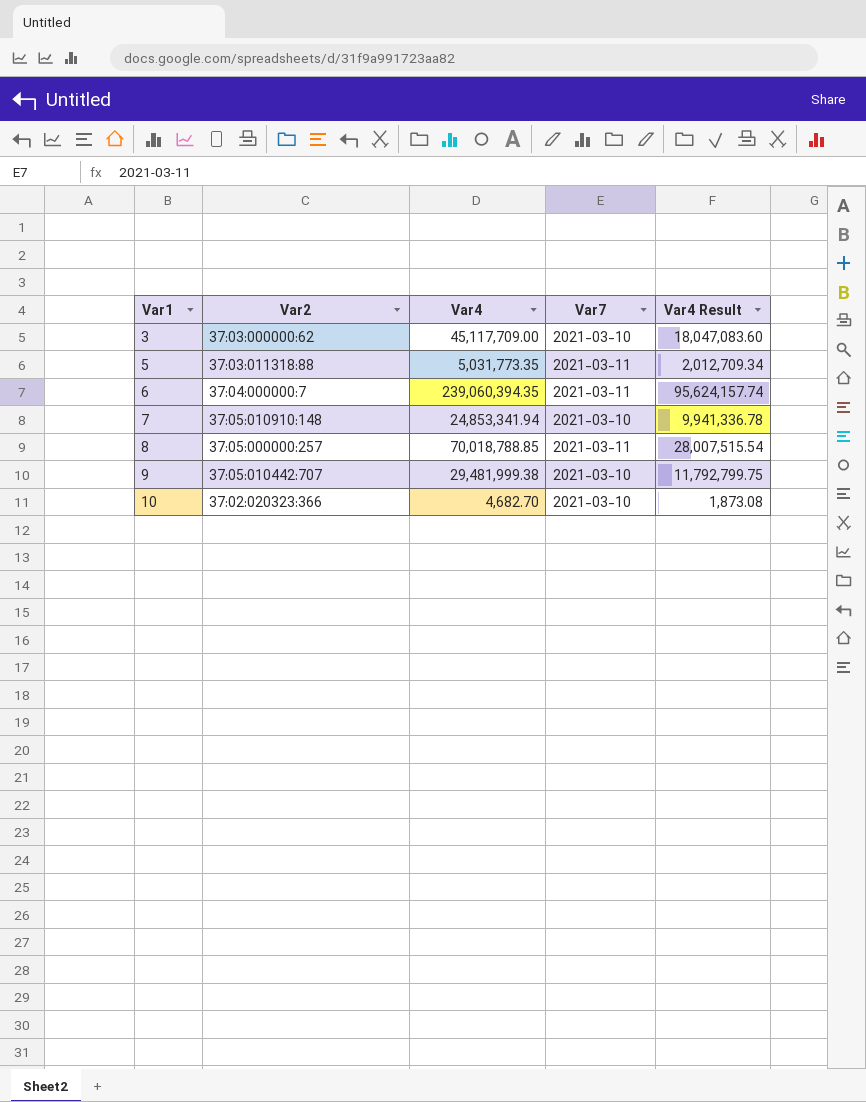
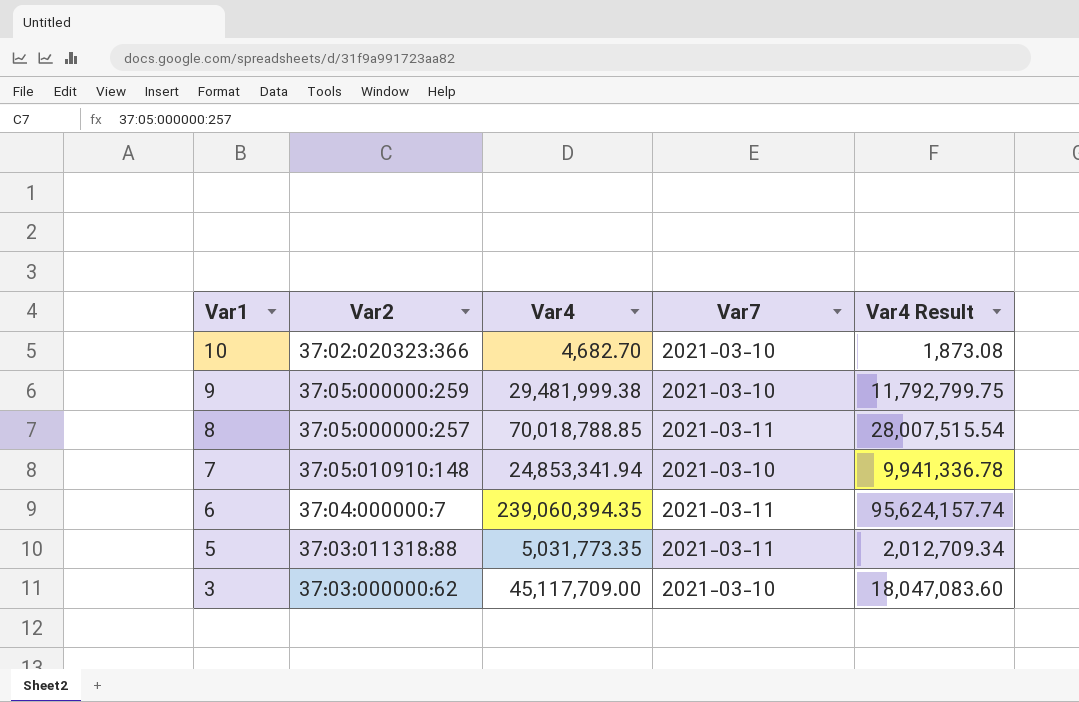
row order: Var1 ascending -> Var1 descending
9 | Var2: 37:05:010442:707 -> 37:05:000000:259

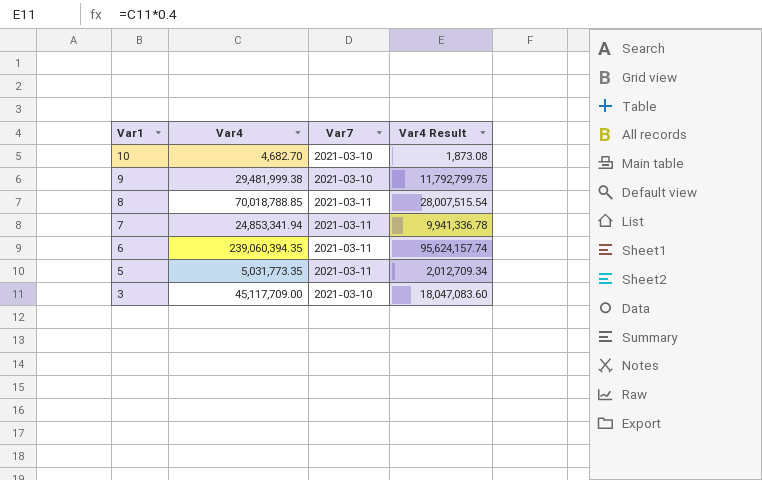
column Var2 | position: 2 -> none
7 | Var7: 2021-03-10 -> 2021-03-11

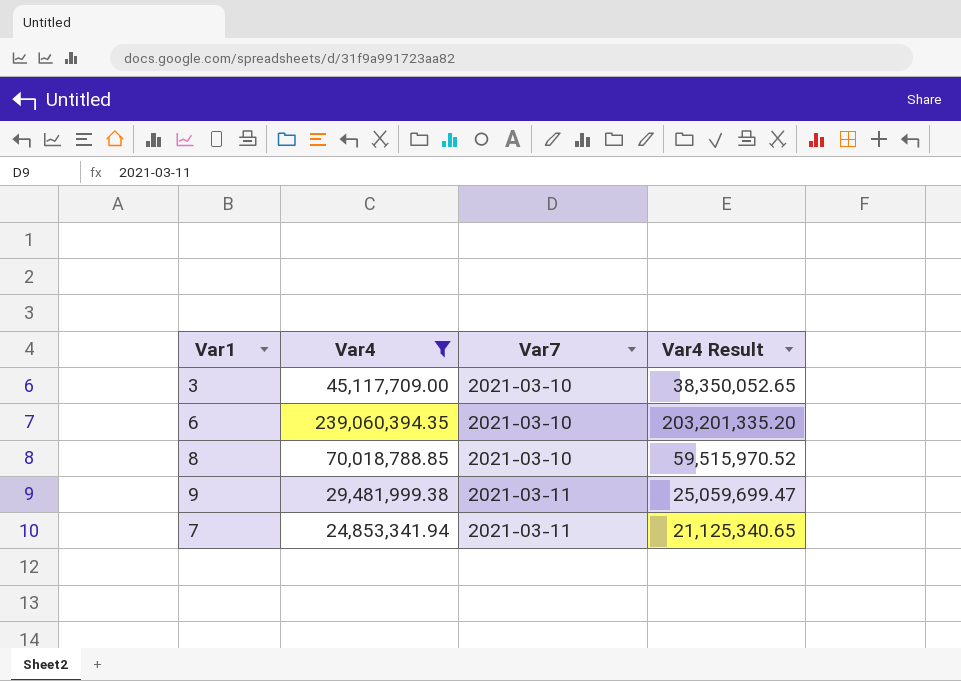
filter: none -> Var4 >= 24,853,341.94
row order: Var1 descending -> Var7 ascending
column Var4 Result | formula: [Var4] * 0.4 -> [Var4] * 0.85
6 | Var7: 2021-03-11 -> 2021-03-10
8 | Var7: 2021-03-11 -> 2021-03-10
9 | Var7: 2021-03-10 -> 2021-03-11

